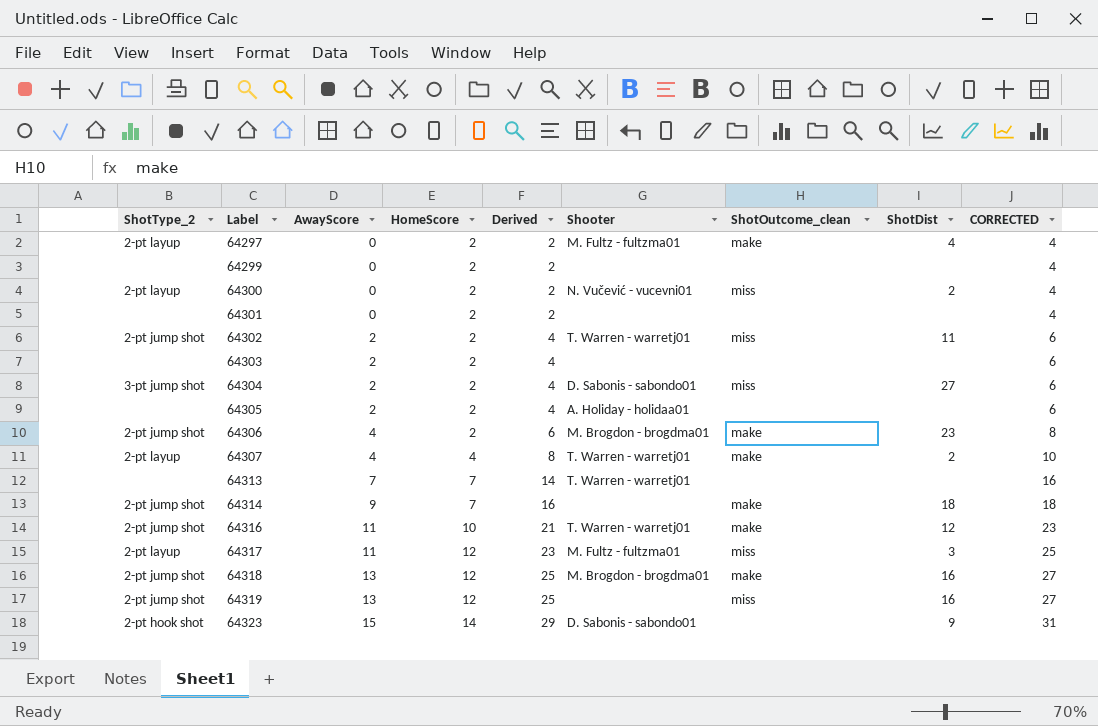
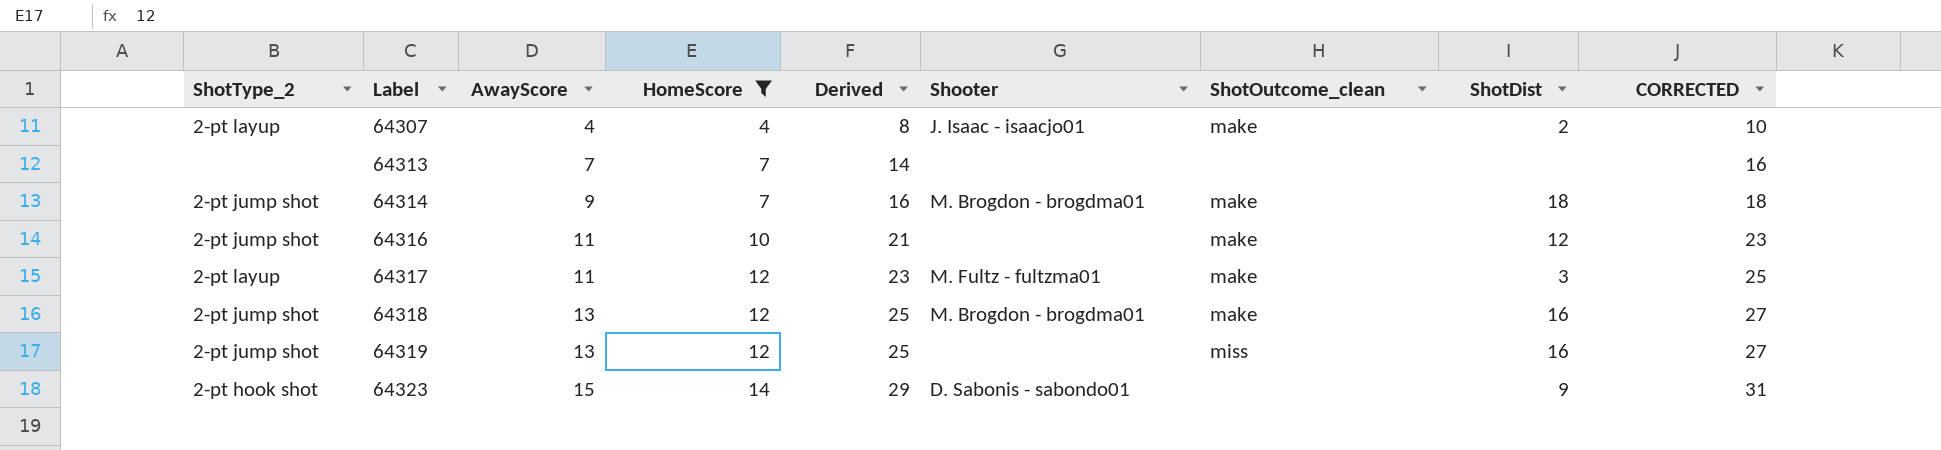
filter: none -> HomeScore != 2
64307 | Shooter: T. Warren - warretj01 -> J. Isaac - isaacjo01
64313 | Shooter: T. Warren - warretj01 -> none
64314 | Shooter: none -> M. Brogdon - brogdma01
64316 | Shooter: T. Warren - warretj01 -> none
64317 | ShotOutcome_clean: miss -> make

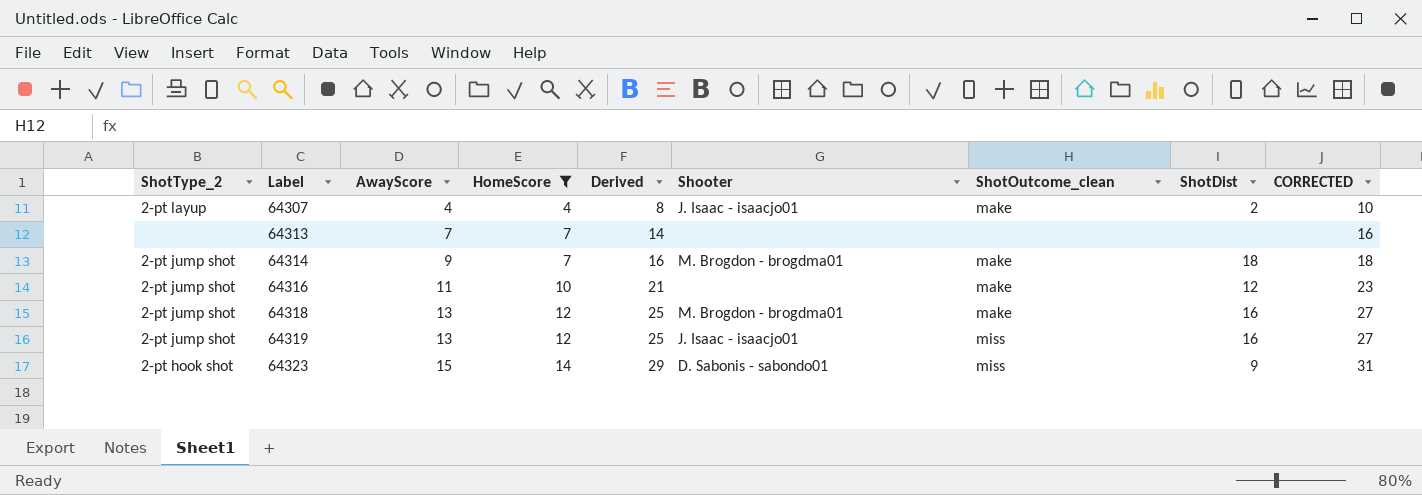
row 64317: 2-pt layup | 11 | 12 | 23 | M. Fultz - fultzma01 | make | 3 | 25 -> none
64319 | Shooter: none -> J. Isaac - isaacjo01
64323 | ShotOutcome_clean: none -> miss

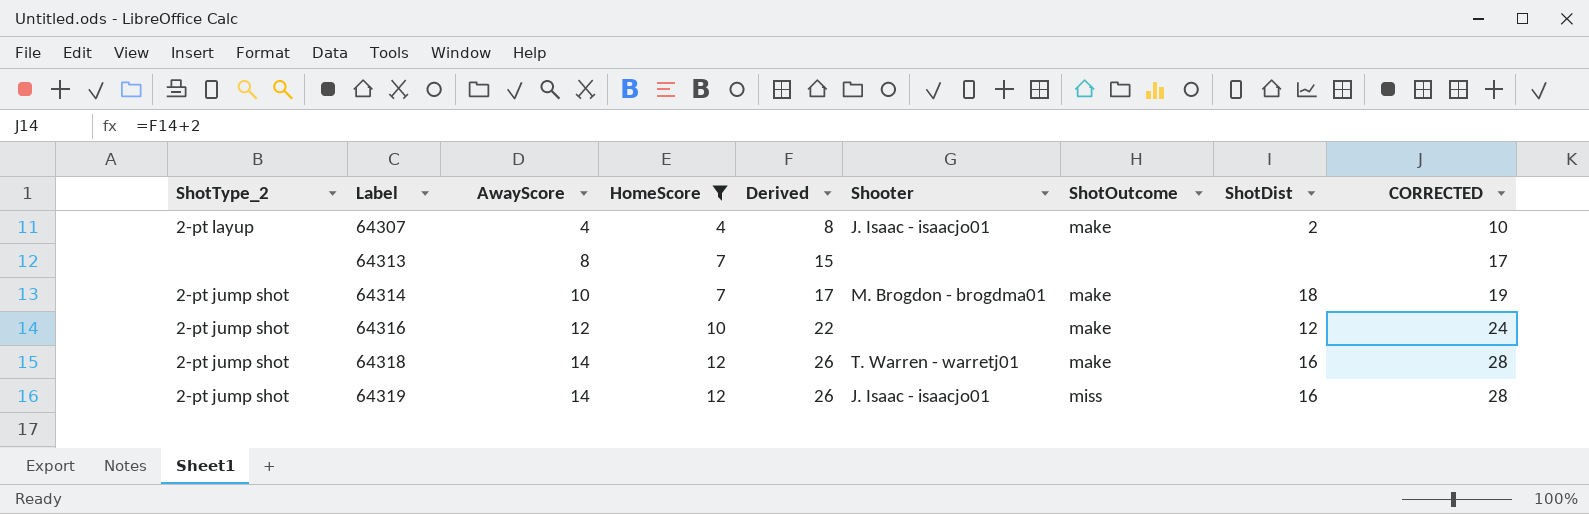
column name: ShotOutcome_clean -> ShotOutcome
row 64323: 2-pt hook shot | 15 | 14 | 29 | D. Sabonis - sabondo01 | miss | 9 | 31 -> none
64313 | AwayScore: 7 -> 8
64313 | Derived: 14 -> 15
64313 | CORRECTED: 16 -> 17
64314 | AwayScore: 9 -> 10
64314 | Derived: 16 -> 17
64314 | CORRECTED: 18 -> 19
64316 | AwayScore: 11 -> 12
64316 | Derived: 21 -> 22
64316 | CORRECTED: 23 -> 24
64318 | AwayScore: 13 -> 14
64318 | Derived: 25 -> 26
64318 | Shooter: M. Brogdon - brogdma01 -> T. Warren - warretj01
64318 | CORRECTED: 27 -> 28
64319 | AwayScore: 13 -> 14
64319 | Derived: 25 -> 26
64319 | CORRECTED: 27 -> 28

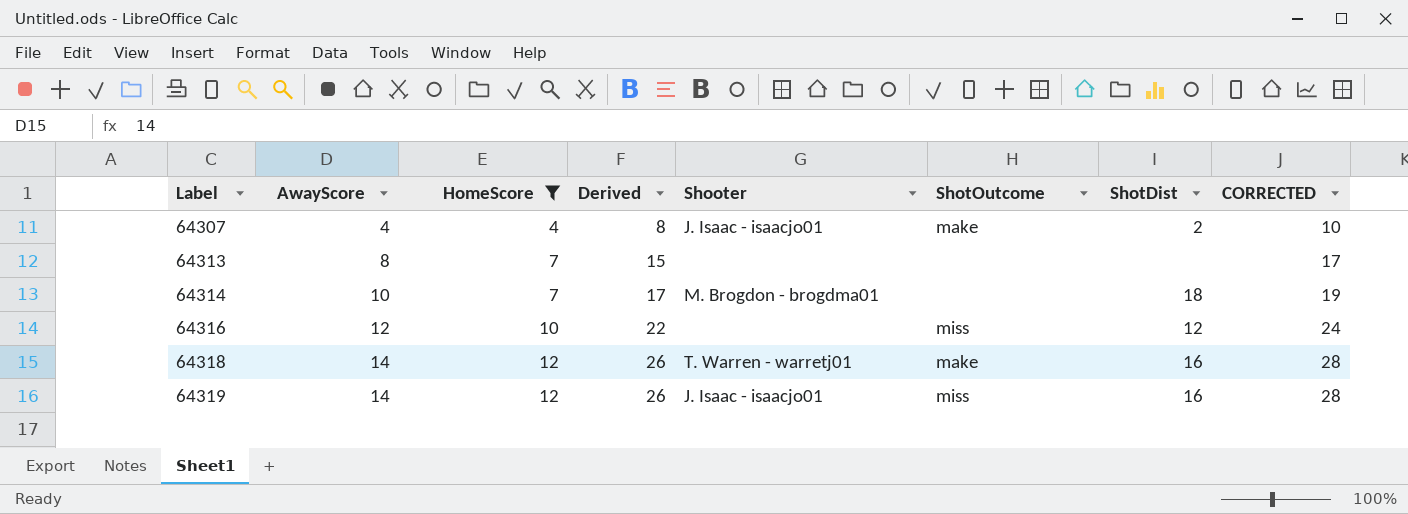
column ShotType_2 | position: 1 -> none
64314 | ShotOutcome: make -> none
64316 | ShotOutcome: make -> miss

